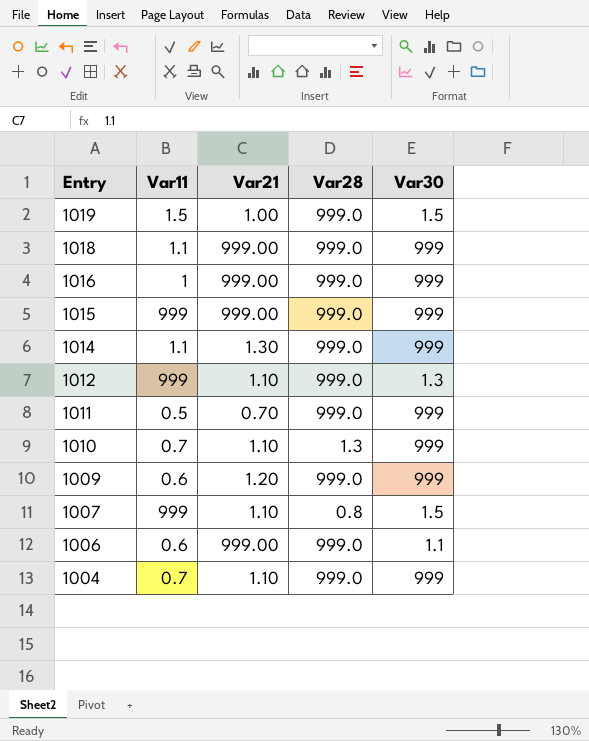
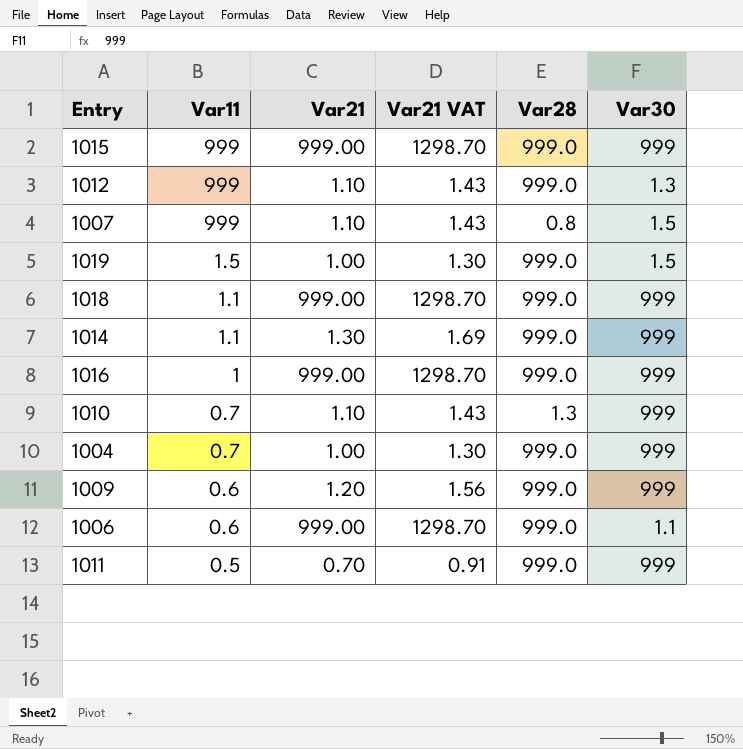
row order: Entry descending -> Var11 descending
column Var21 VAT | formula: none -> [Var21] * 1.3
1004 | Var21: 1.10 -> 1.00

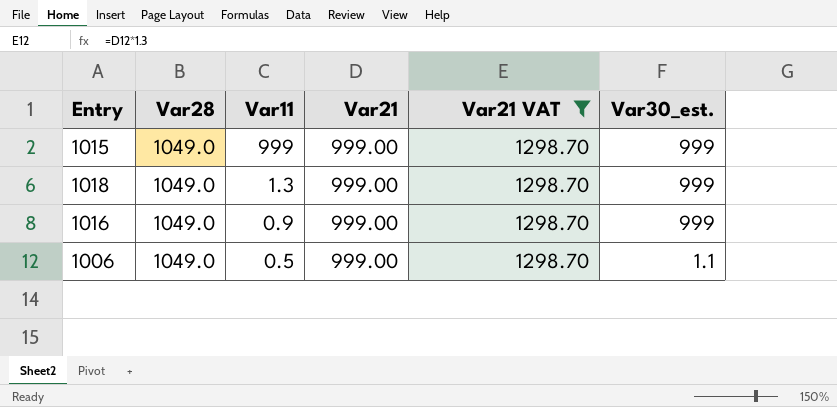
filter: none -> Var21 VAT = 1298.70
column Var28 | position: 5 -> 2
column name: Var30 -> Var30_est.
1015 | Var28: 999.0 -> 1049.0
1018 | Var28: 999.0 -> 1049.0
1018 | Var11: 1.1 -> 1.3
1016 | Var28: 999.0 -> 1049.0
1016 | Var11: 1 -> 0.9
1006 | Var28: 999.0 -> 1049.0
1006 | Var11: 0.6 -> 0.5

